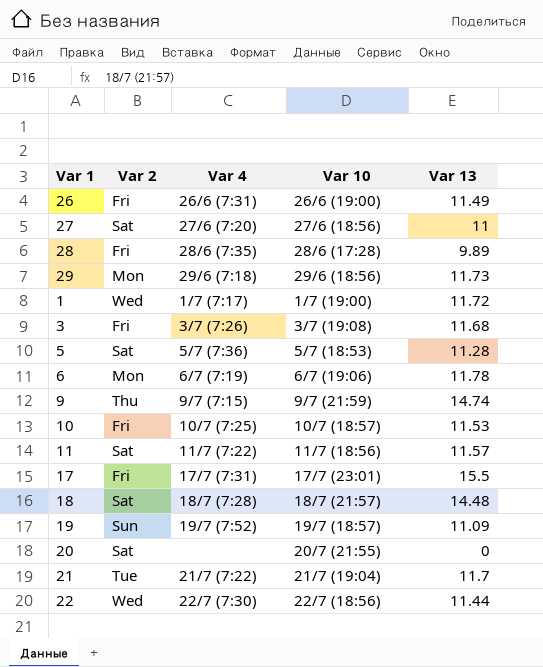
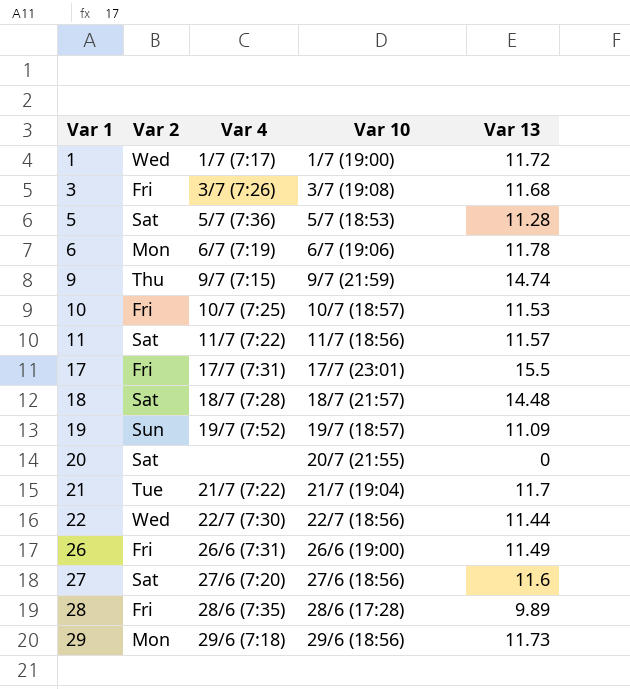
row order: none -> Var 1 ascending
27 | Var 13: 11 -> 11.6

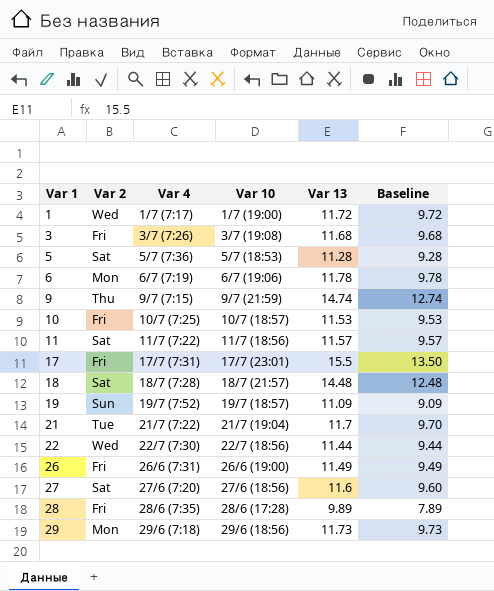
column Baseline | formula: none -> [Var 13] - 2
row 20: Sat | none | 20/7 (21:55) | 0 -> none

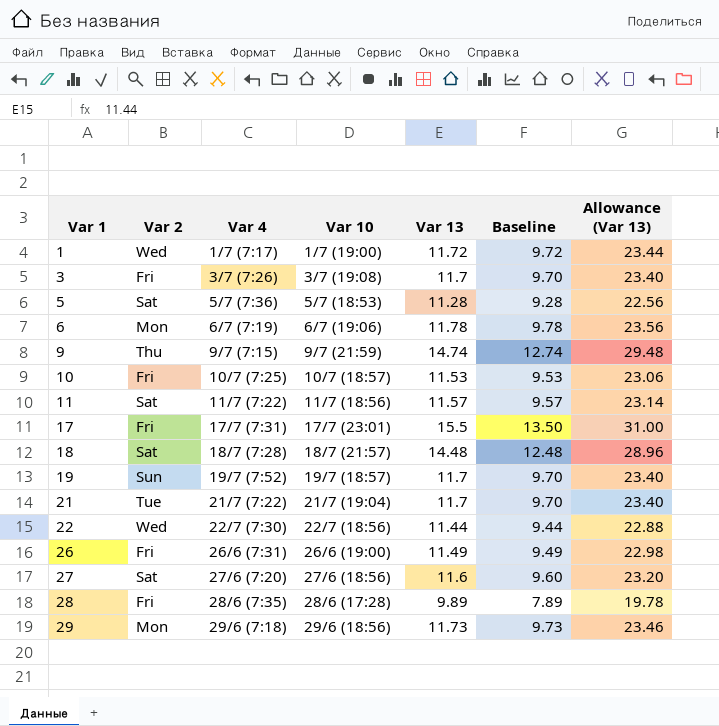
column Allowance (Var 13) | formula: none -> [Var 13] * 2
3 | Var 13: 11.68 -> 11.7
3 | Baseline: 9.68 -> 9.70
19 | Var 13: 11.09 -> 11.7
19 | Baseline: 9.09 -> 9.70

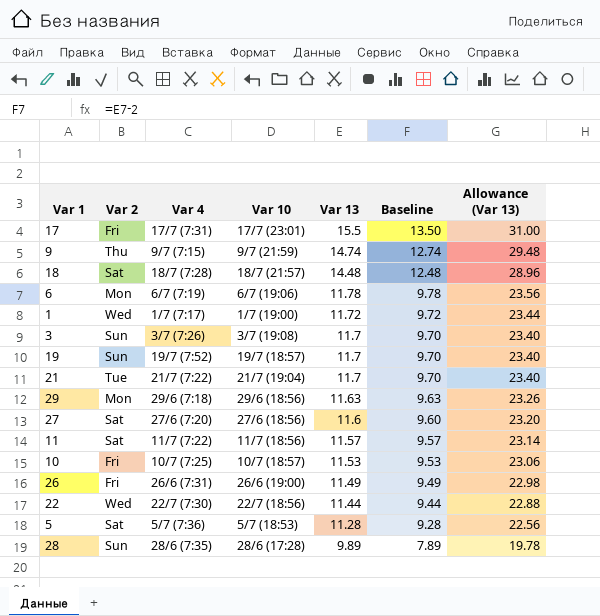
row order: Var 1 ascending -> Var 13 descending
3 | Var 2: Fri -> Sun
29 | Var 13: 11.73 -> 11.63
29 | Baseline: 9.73 -> 9.63
29 | Allowance (Var 13): 23.46 -> 23.26
28 | Var 2: Fri -> Sun

